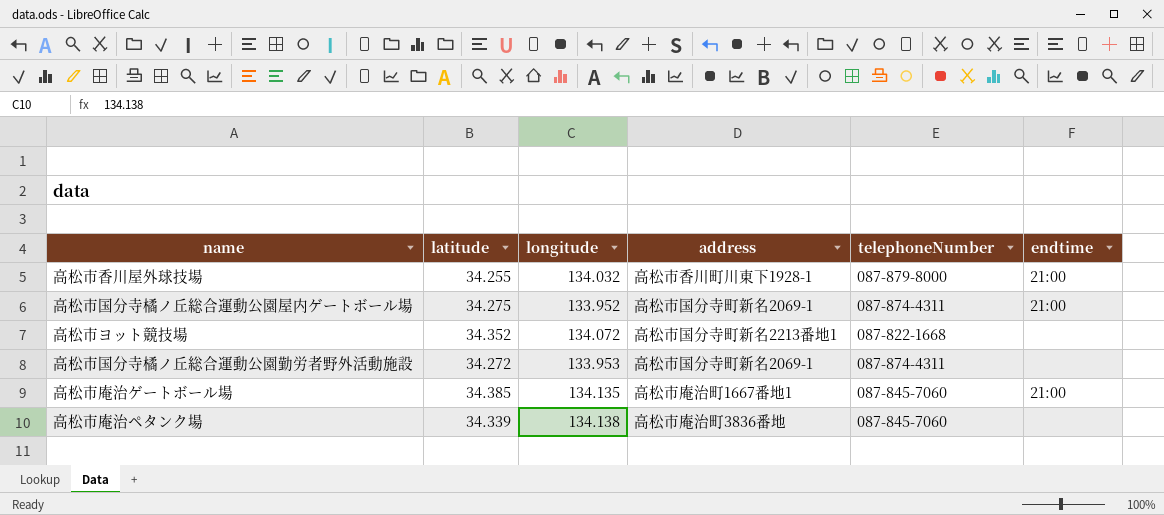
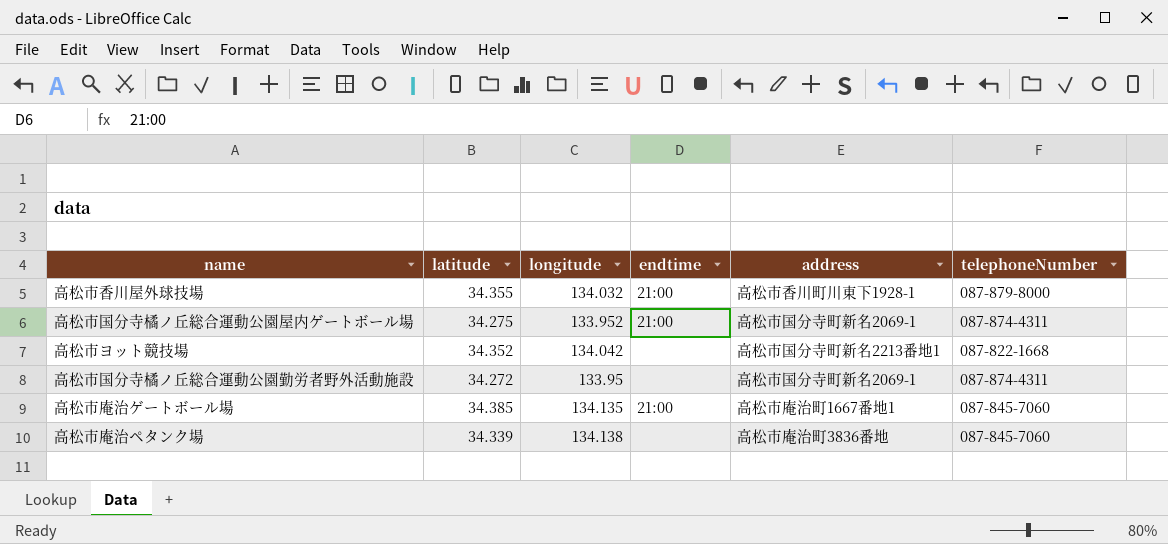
column endtime | position: 6 -> 4
高松市香川屋外球技場 | latitude: 34.255 -> 34.355
高松市ヨット競技場 | longitude: 134.072 -> 134.042
高松市国分寺橘ノ丘総合運動公園勤労者野外活動施設 | longitude: 133.953 -> 133.95

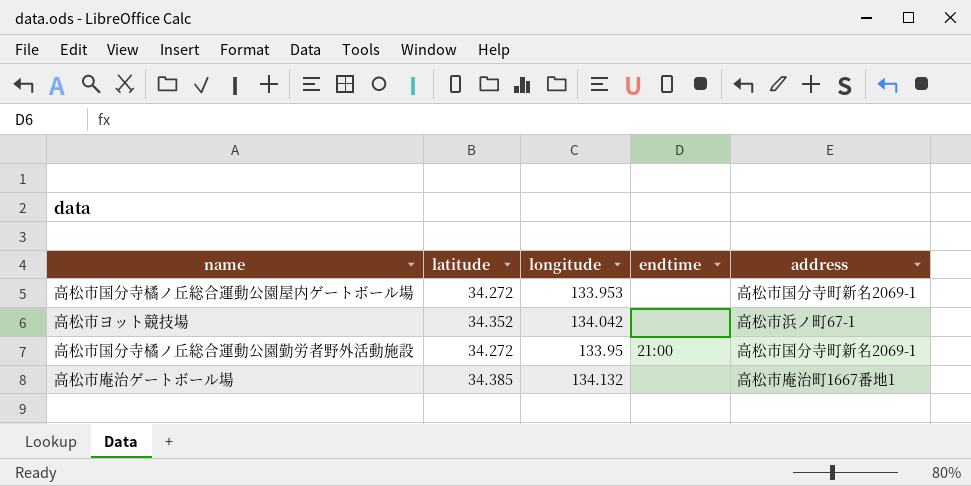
column telephoneNumber | position: 6 -> none
row 高松市香川屋外球技場: 34.355 | 134.032 | 21:00 | 高松市香川町川東下1928-1 | 087-879-8000 -> none
row 高松市庵治ペタンク場: 34.339 | 134.138 | none | 高松市庵治町3836番地 | 087-845-7060 -> none
高松市国分寺橘ノ丘総合運動公園屋内ゲートボール場 | latitude: 34.275 -> 34.272
高松市国分寺橘ノ丘総合運動公園屋内ゲートボール場 | longitude: 133.952 -> 133.953
高松市国分寺橘ノ丘総合運動公園屋内ゲートボール場 | endtime: 21:00 -> none
高松市ヨット競技場 | address: 高松市国分寺町新名2213番地1 -> 高松市浜ノ町67-1
高松市国分寺橘ノ丘総合運動公園勤労者野外活動施設 | endtime: none -> 21:00
高松市庵治ゲートボール場 | longitude: 134.135 -> 134.132
高松市庵治ゲートボール場 | endtime: 21:00 -> none

